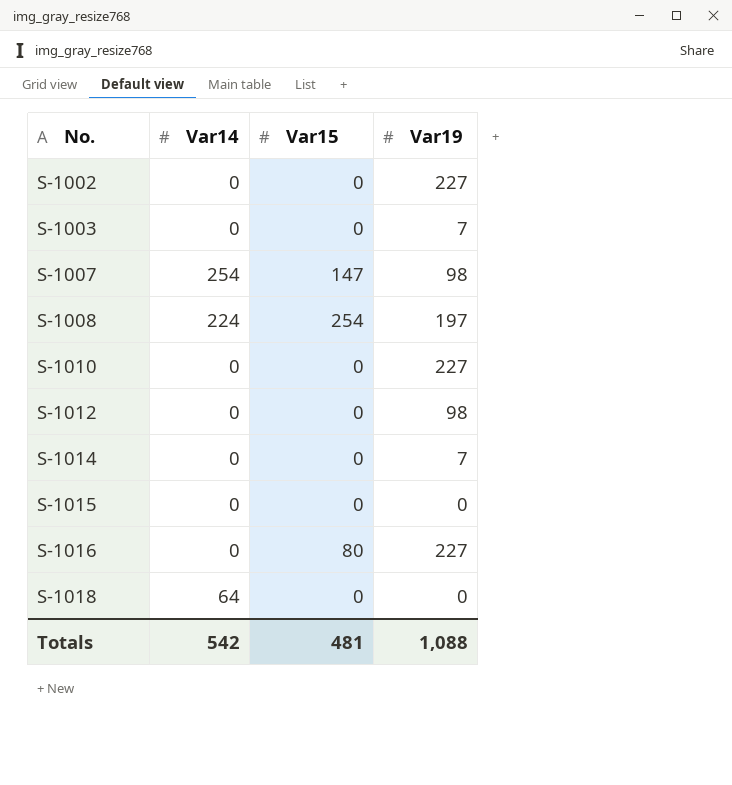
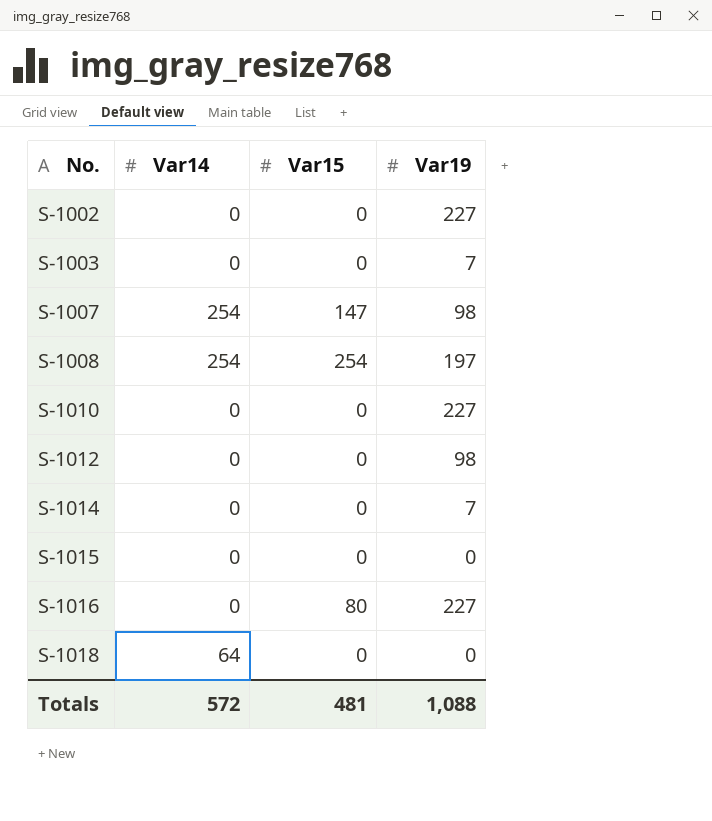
S-1008 | Var14: 224 -> 254
Totals | Var14: 542 -> 572

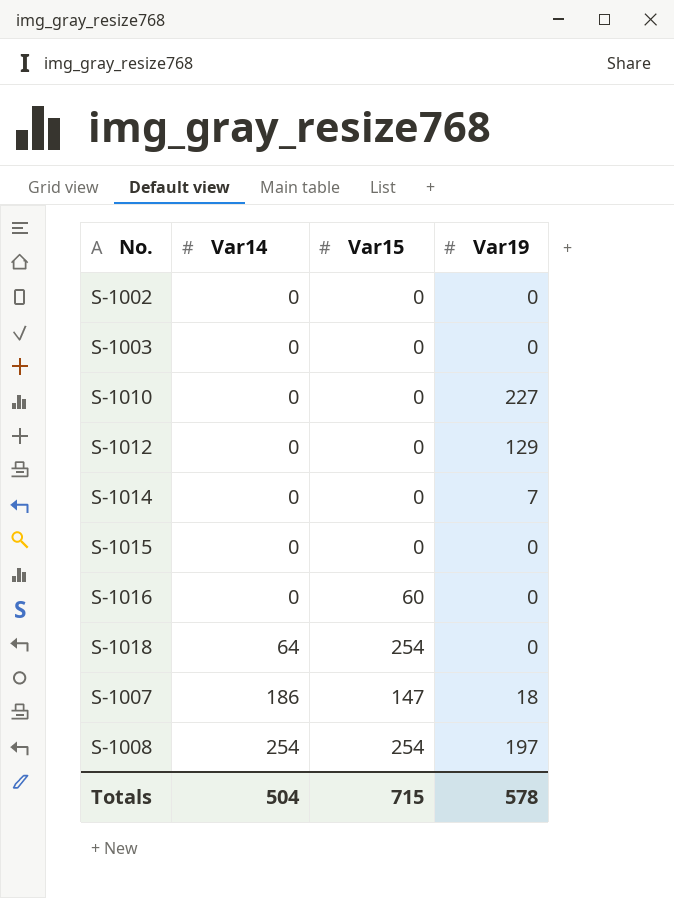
row order: No. ascending -> Var14 ascending
S-1002 | Var19: 227 -> 0
S-1003 | Var19: 7 -> 0
S-1012 | Var19: 98 -> 129
S-1016 | Var15: 80 -> 60
S-1016 | Var19: 227 -> 0
S-1018 | Var15: 0 -> 254
S-1007 | Var14: 254 -> 186
S-1007 | Var19: 98 -> 18
Totals | Var14: 572 -> 504
Totals | Var15: 481 -> 715
Totals | Var19: 1,088 -> 578

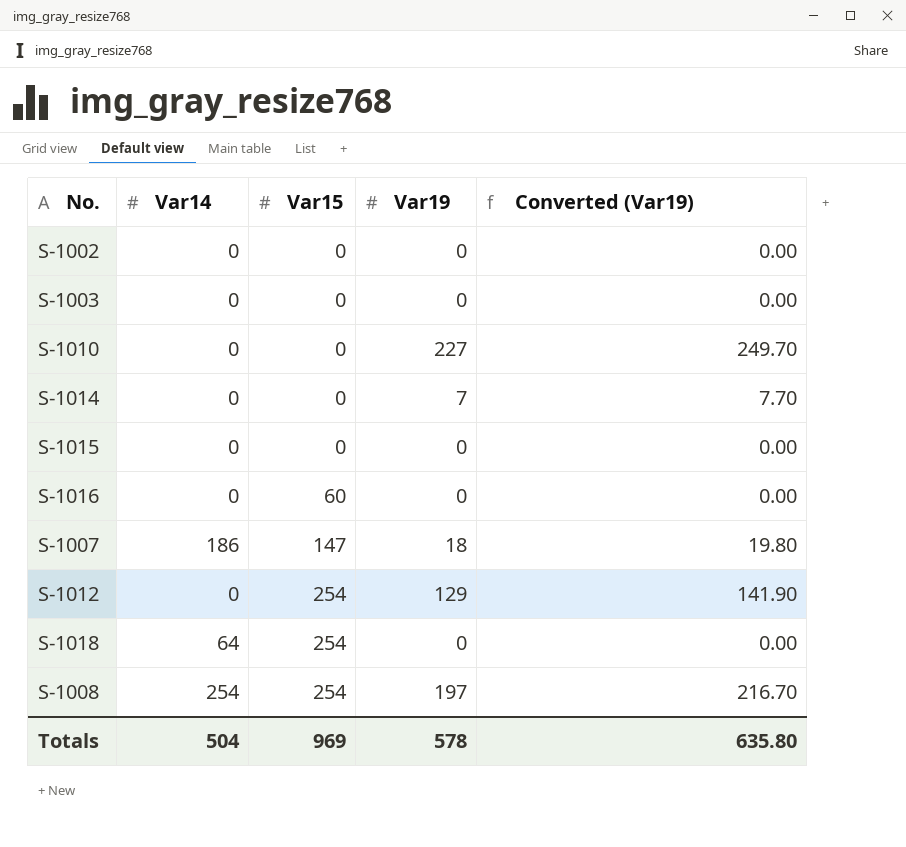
row order: Var14 ascending -> Var15 ascending
column Converted (Var19) | formula: none -> [Var19] * 1.1
S-1012 | Var15: 0 -> 254
Totals | Var15: 715 -> 969

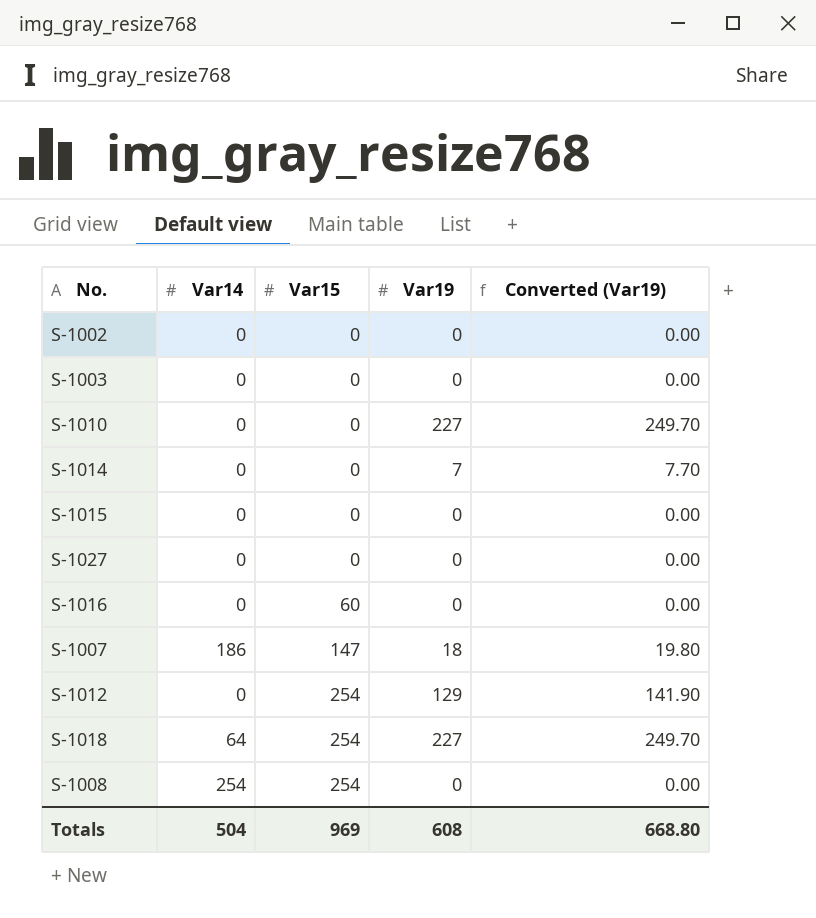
row S-1027: none -> 0 | 0 | 0 | 0.00
S-1018 | Var19: 0 -> 227
S-1018 | Converted (Var19): 0.00 -> 249.70
S-1008 | Var19: 197 -> 0
S-1008 | Converted (Var19): 216.70 -> 0.00
Totals | Var19: 578 -> 608
Totals | Converted (Var19): 635.80 -> 668.80

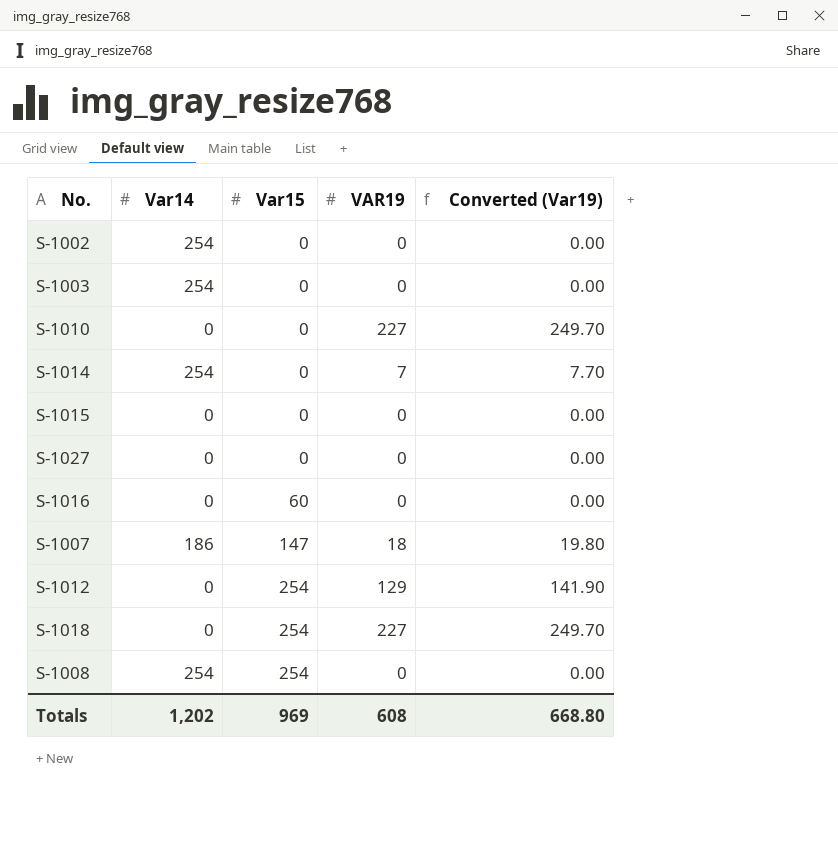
column name: Var19 -> VAR19
S-1002 | Var14: 0 -> 254
S-1003 | Var14: 0 -> 254
S-1014 | Var14: 0 -> 254
S-1018 | Var14: 64 -> 0
Totals | Var14: 504 -> 1,202

